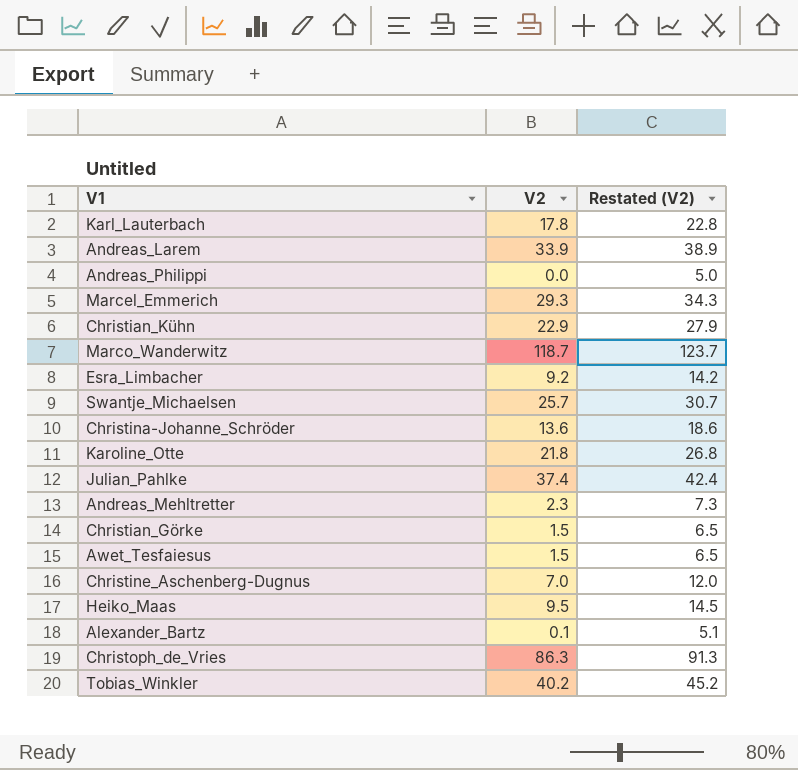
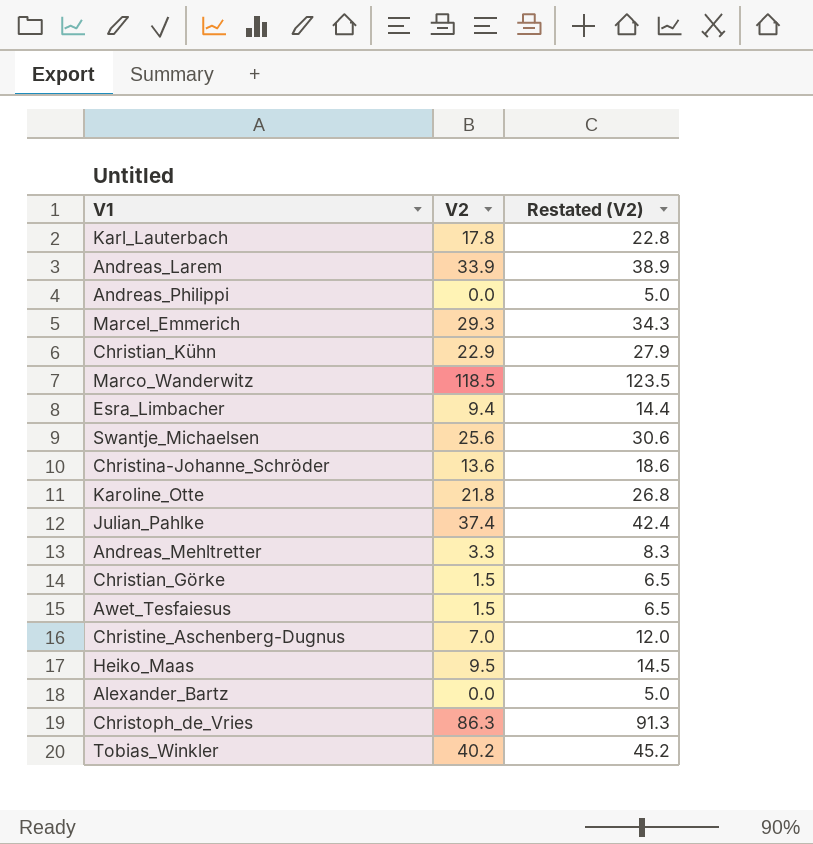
Marco_Wanderwitz | V2: 118.7 -> 118.5
Marco_Wanderwitz | Restated (V2): 123.7 -> 123.5
Esra_Limbacher | V2: 9.2 -> 9.4
Esra_Limbacher | Restated (V2): 14.2 -> 14.4
Swantje_Michaelsen | V2: 25.7 -> 25.6
Swantje_Michaelsen | Restated (V2): 30.7 -> 30.6
Andreas_Mehltretter | V2: 2.3 -> 3.3
Andreas_Mehltretter | Restated (V2): 7.3 -> 8.3
Alexander_Bartz | V2: 0.1 -> 0.0
Alexander_Bartz | Restated (V2): 5.1 -> 5.0

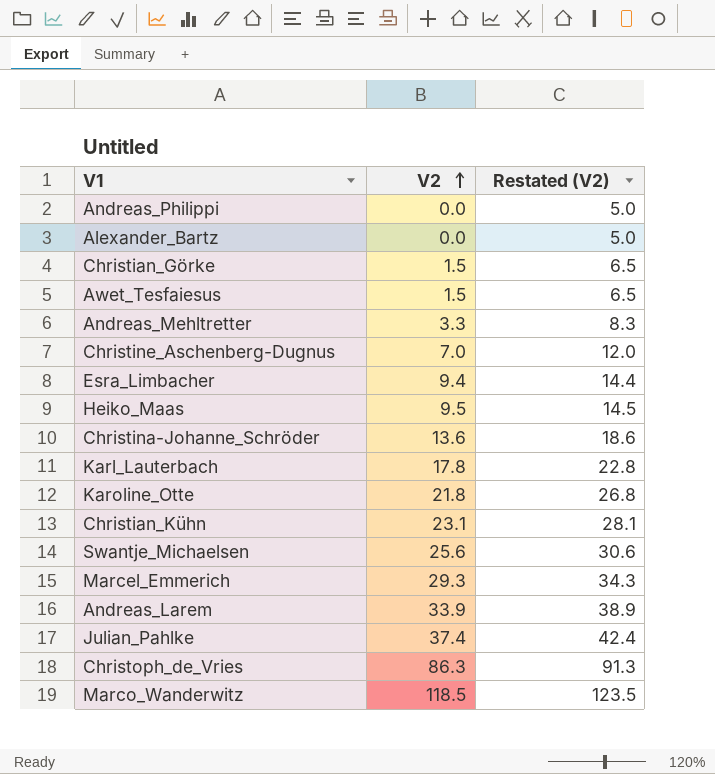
row order: none -> V2 ascending
row Tobias_Winkler: 40.2 | 45.2 -> none
Christian_Kühn | V2: 22.9 -> 23.1
Christian_Kühn | Restated (V2): 27.9 -> 28.1

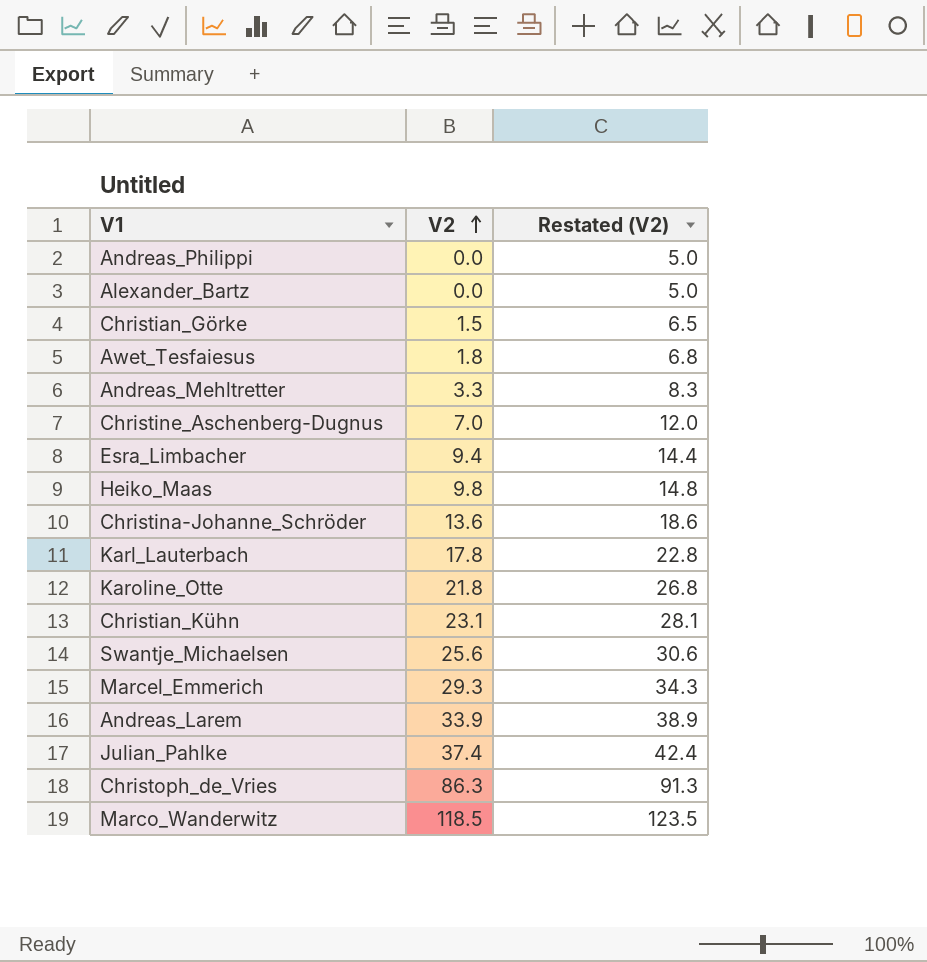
Awet_Tesfaiesus | V2: 1.5 -> 1.8
Awet_Tesfaiesus | Restated (V2): 6.5 -> 6.8
Heiko_Maas | V2: 9.5 -> 9.8
Heiko_Maas | Restated (V2): 14.5 -> 14.8

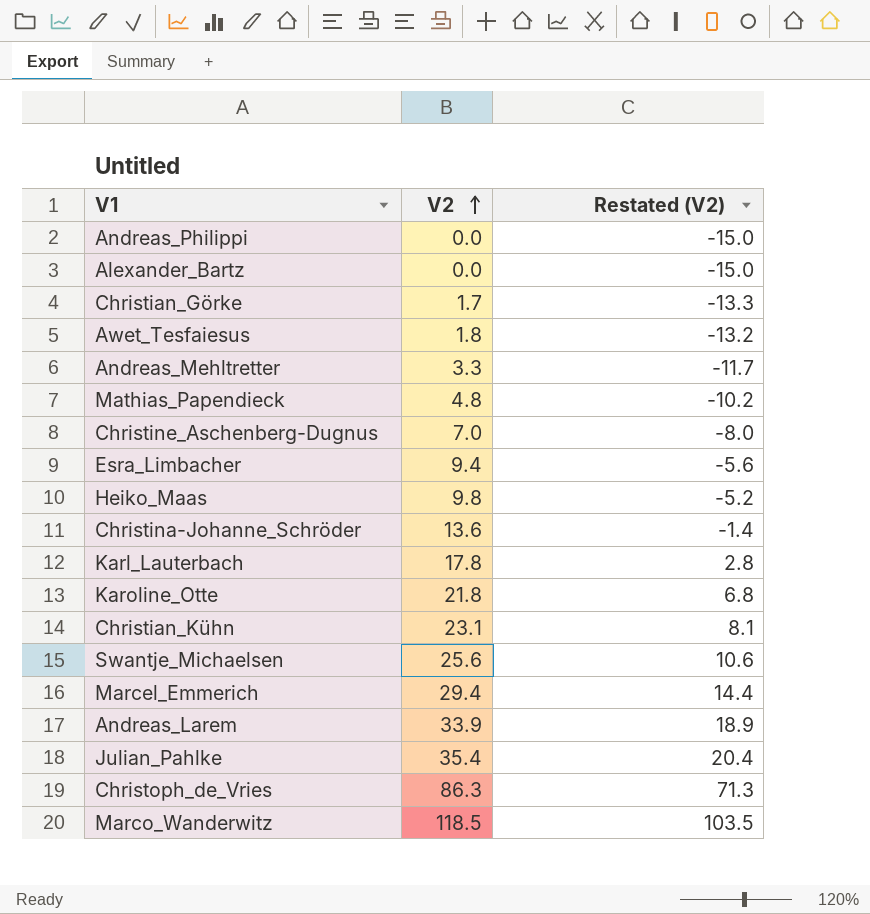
column Restated (V2) | formula: [V2] + 5 -> [V2] - 15
Christian_Görke | V2: 1.5 -> 1.7
row Mathias_Papendieck: none -> 4.8 | -10.2
Marcel_Emmerich | V2: 29.3 -> 29.4
Julian_Pahlke | V2: 37.4 -> 35.4

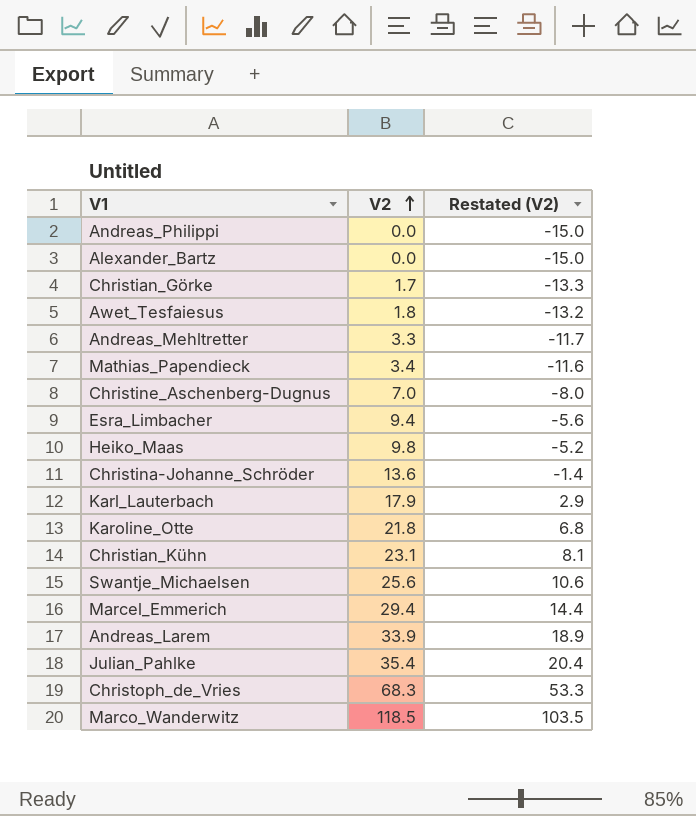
Mathias_Papendieck | V2: 4.8 -> 3.4
Mathias_Papendieck | Restated (V2): -10.2 -> -11.6
Karl_Lauterbach | V2: 17.8 -> 17.9
Karl_Lauterbach | Restated (V2): 2.8 -> 2.9
Christoph_de_Vries | V2: 86.3 -> 68.3
Christoph_de_Vries | Restated (V2): 71.3 -> 53.3

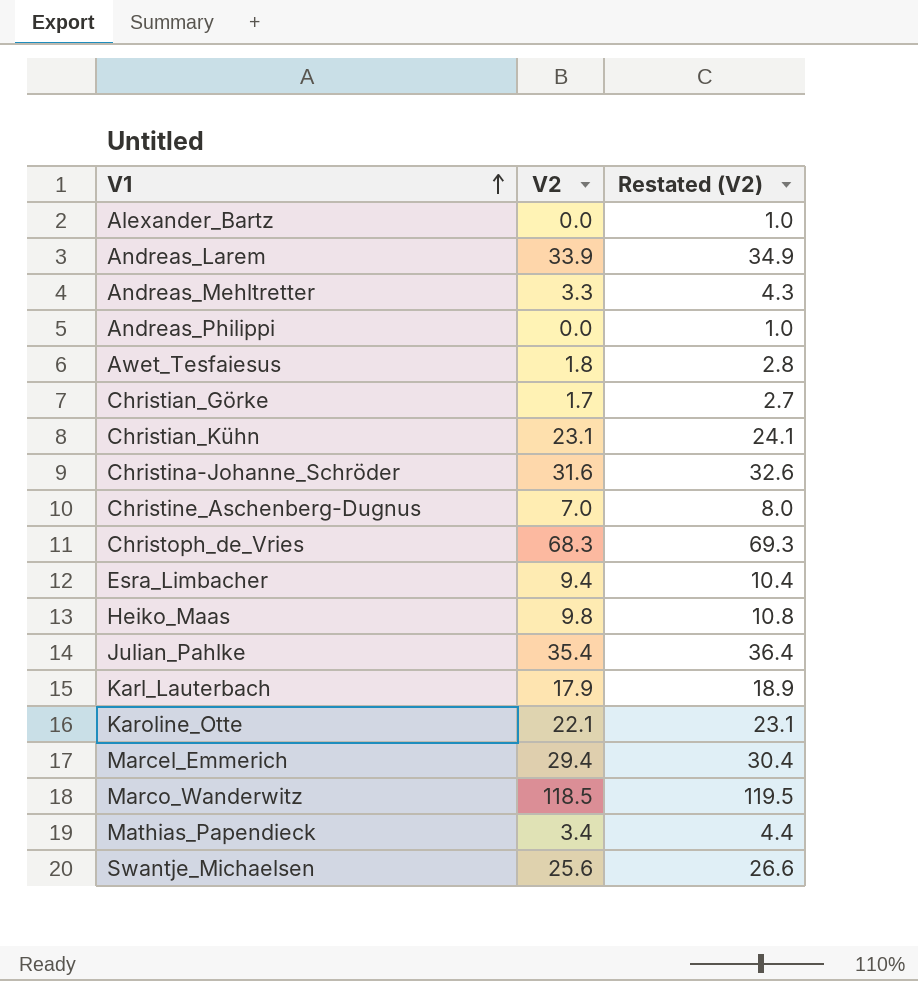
row order: V2 ascending -> V1 ascending
column Restated (V2) | formula: [V2] - 15 -> [V2] + 1
Christina-Johanne_Schröder | V2: 13.6 -> 31.6
Karoline_Otte | V2: 21.8 -> 22.1

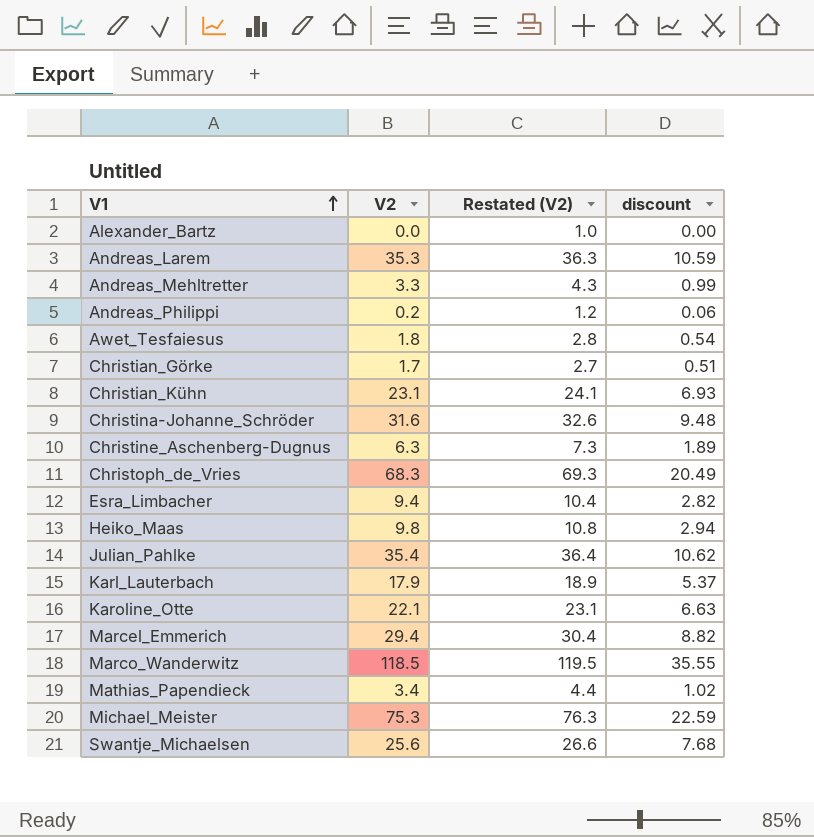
column discount | formula: none -> [V2] * 0.3
Andreas_Larem | V2: 33.9 -> 35.3
Andreas_Larem | Restated (V2): 34.9 -> 36.3
Andreas_Philippi | V2: 0.0 -> 0.2
Andreas_Philippi | Restated (V2): 1.0 -> 1.2
Christine_Aschenberg-Dugnus | V2: 7.0 -> 6.3
Christine_Aschenberg-Dugnus | Restated (V2): 8.0 -> 7.3
row Michael_Meister: none -> 75.3 | 76.3 | 22.59

